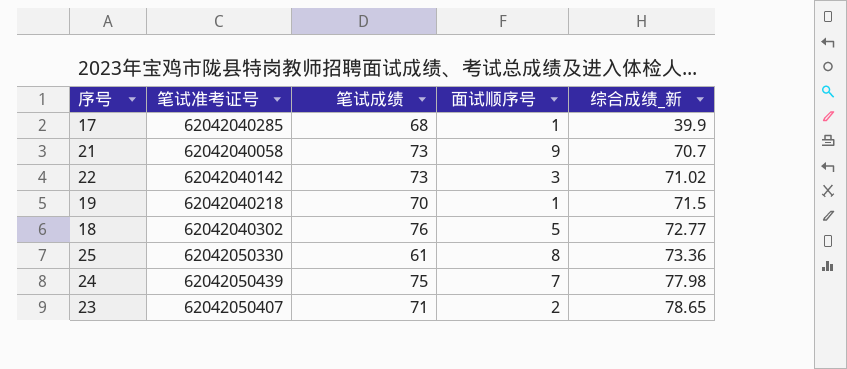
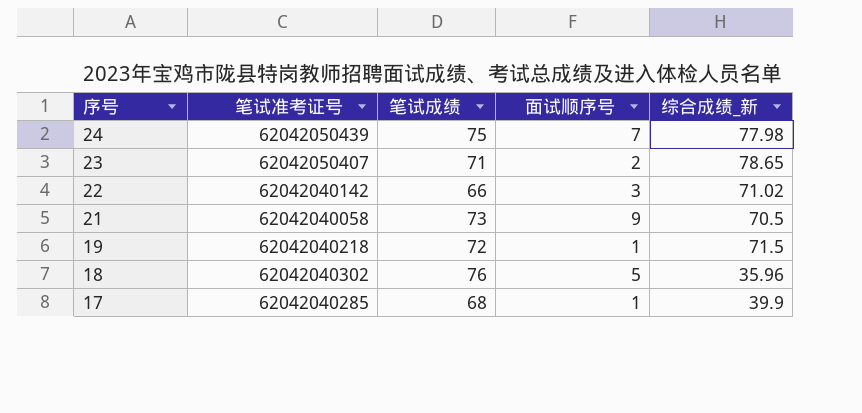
row order: 综合成绩_新 ascending -> 序号 descending
row 25: 62042050330 | 61 | 8 | 73.36 -> none
22 | 笔试成绩: 73 -> 66
21 | 综合成绩_新: 70.7 -> 70.5
19 | 笔试成绩: 70 -> 72
18 | 综合成绩_新: 72.77 -> 35.96

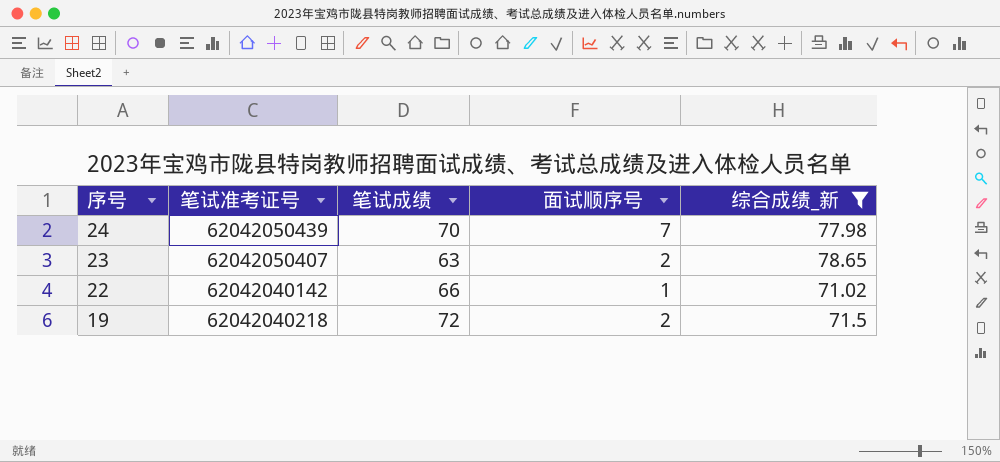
filter: none -> 综合成绩_新 >= 71.02
24 | 笔试成绩: 75 -> 70
23 | 笔试成绩: 71 -> 63
22 | 面试顺序号: 3 -> 1
19 | 面试顺序号: 1 -> 2

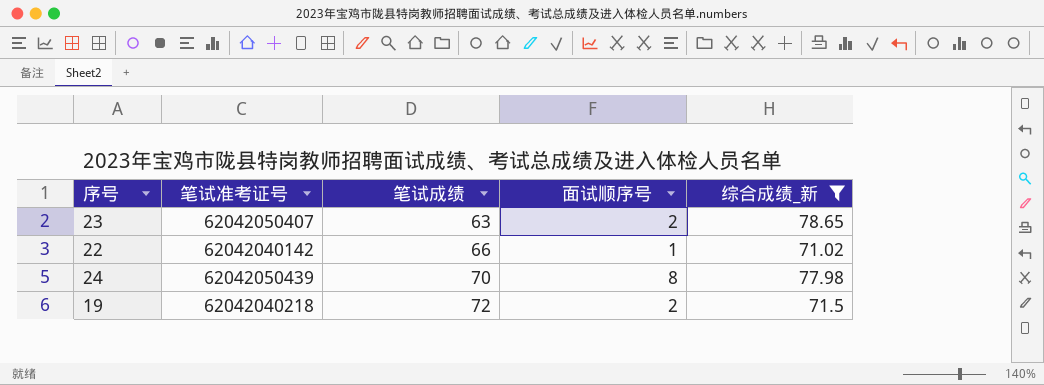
row order: 序号 descending -> 笔试成绩 ascending
24 | 面试顺序号: 7 -> 8

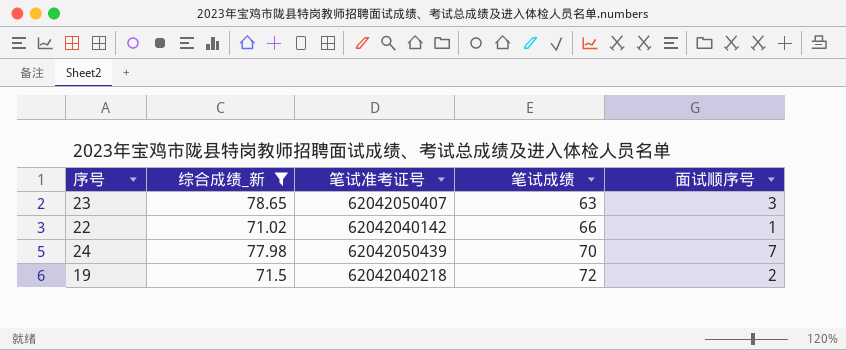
column 综合成绩_新 | position: 5 -> 2
23 | 面试顺序号: 2 -> 3
24 | 面试顺序号: 8 -> 7

